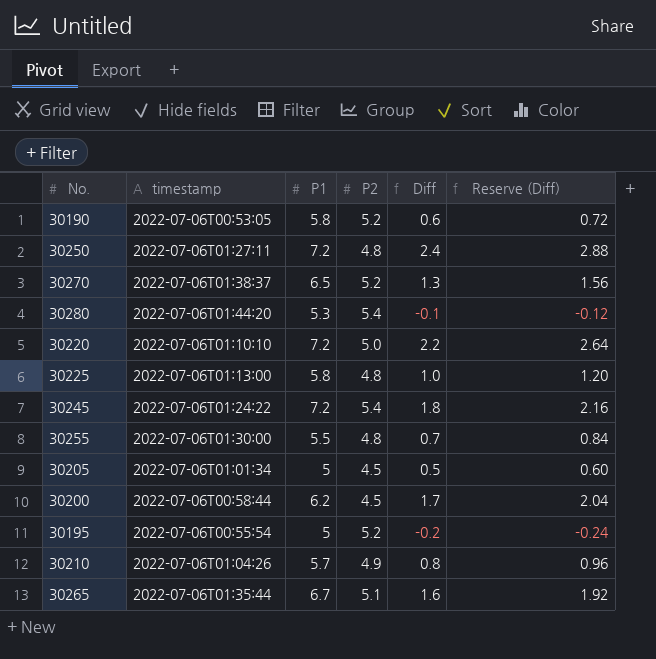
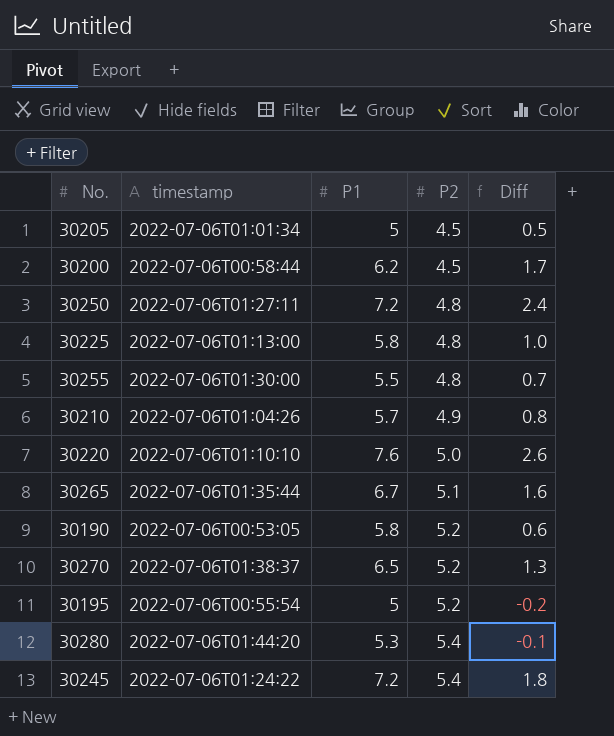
row order: none -> P2 ascending
column Reserve (Diff) | formula: [Diff] * 1.2 -> none
30220 | P1: 7.2 -> 7.6
30220 | Diff: 2.2 -> 2.6

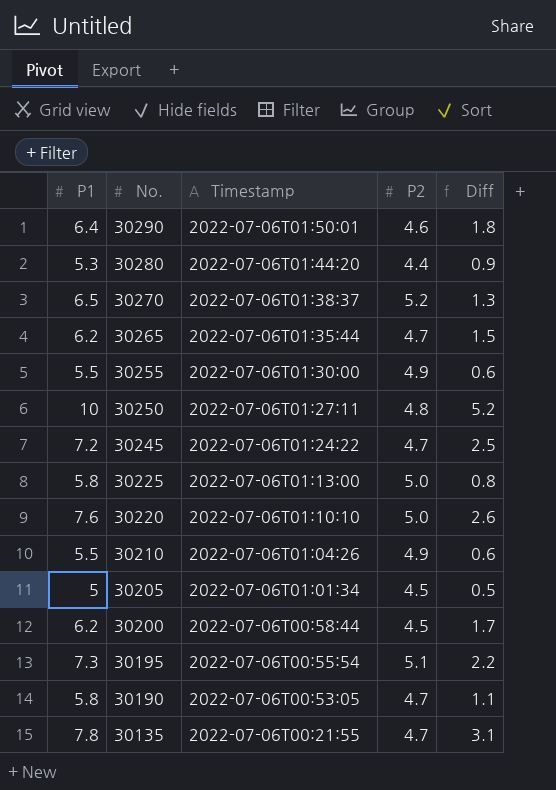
row order: P2 ascending -> No. descending
column P1 | position: 3 -> 1
column name: timestamp -> Timestamp
row 30290: none -> 6.4 | 2022-07-06T01:50:01 | 4.6 | 1.8
30280 | P2: 5.4 -> 4.4
30280 | Diff: -0.1 -> 0.9
30265 | P1: 6.7 -> 6.2
30265 | P2: 5.1 -> 4.7
30265 | Diff: 1.6 -> 1.5
30255 | P2: 4.8 -> 4.9
30255 | Diff: 0.7 -> 0.6
30250 | P1: 7.2 -> 10
30250 | Diff: 2.4 -> 5.2
30245 | P2: 5.4 -> 4.7
30245 | Diff: 1.8 -> 2.5
30225 | P2: 4.8 -> 5.0
30225 | Diff: 1.0 -> 0.8
30210 | P1: 5.7 -> 5.5
30210 | Diff: 0.8 -> 0.6
30195 | P1: 5 -> 7.3
30195 | P2: 5.2 -> 5.1
30195 | Diff: -0.2 -> 2.2
30190 | P2: 5.2 -> 4.7
30190 | Diff: 0.6 -> 1.1
row 30135: none -> 7.8 | 2022-07-06T00:21:55 | 4.7 | 3.1

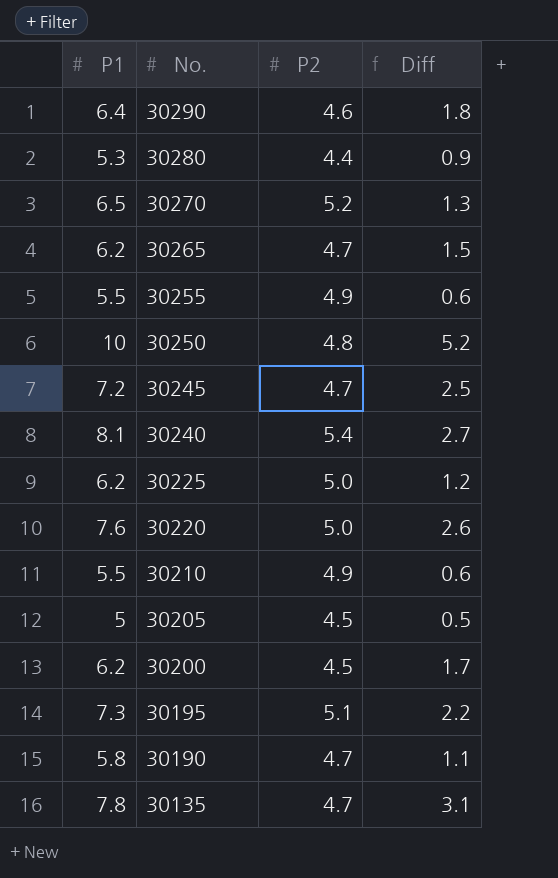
column Timestamp | position: 3 -> none
row 30240: none -> 8.1 | 5.4 | 2.7
30225 | P1: 5.8 -> 6.2
30225 | Diff: 0.8 -> 1.2

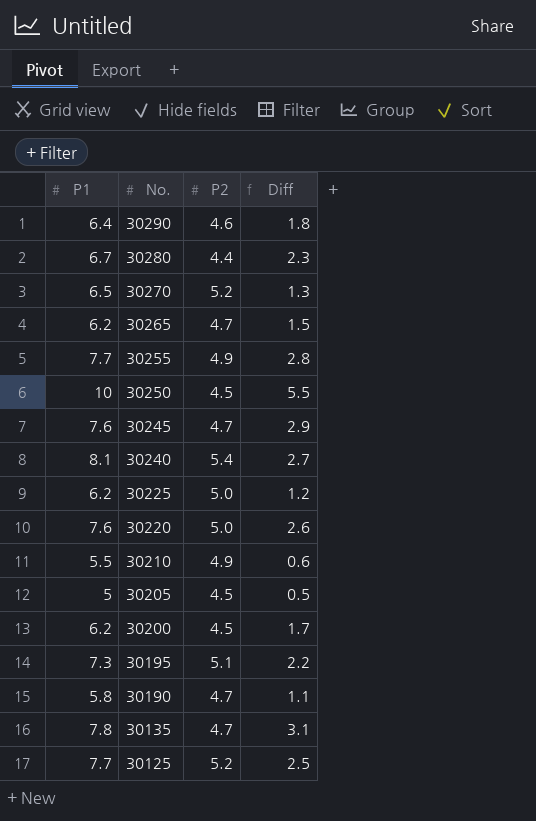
30280 | P1: 5.3 -> 6.7
30280 | Diff: 0.9 -> 2.3
30255 | P1: 5.5 -> 7.7
30255 | Diff: 0.6 -> 2.8
30250 | P2: 4.8 -> 4.5
30250 | Diff: 5.2 -> 5.5
30245 | P1: 7.2 -> 7.6
30245 | Diff: 2.5 -> 2.9
row 30125: none -> 7.7 | 5.2 | 2.5

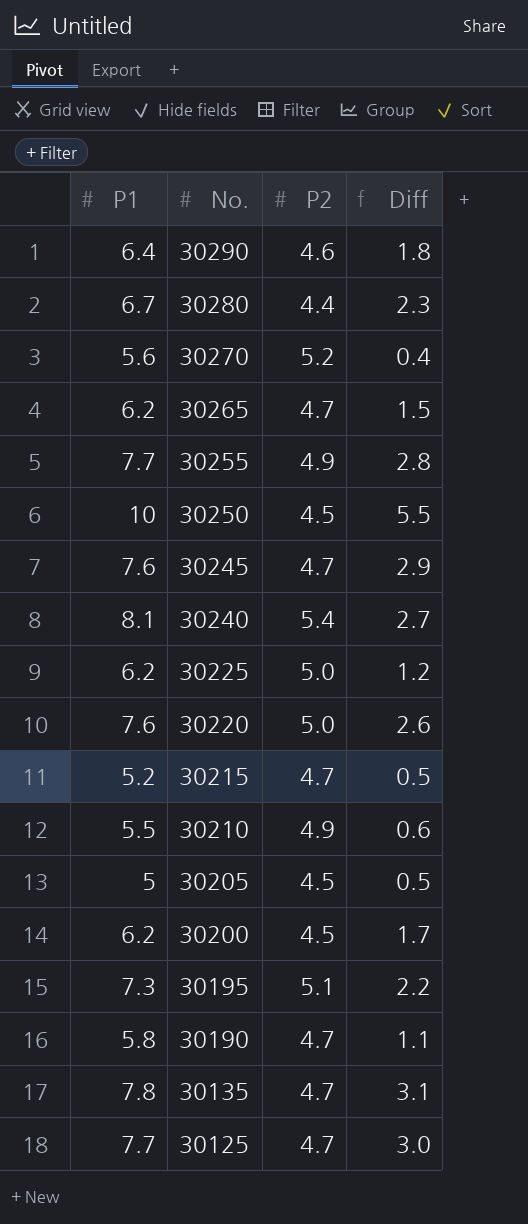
30270 | P1: 6.5 -> 5.6
30270 | Diff: 1.3 -> 0.4
row 30215: none -> 5.2 | 4.7 | 0.5
30125 | P2: 5.2 -> 4.7
30125 | Diff: 2.5 -> 3.0

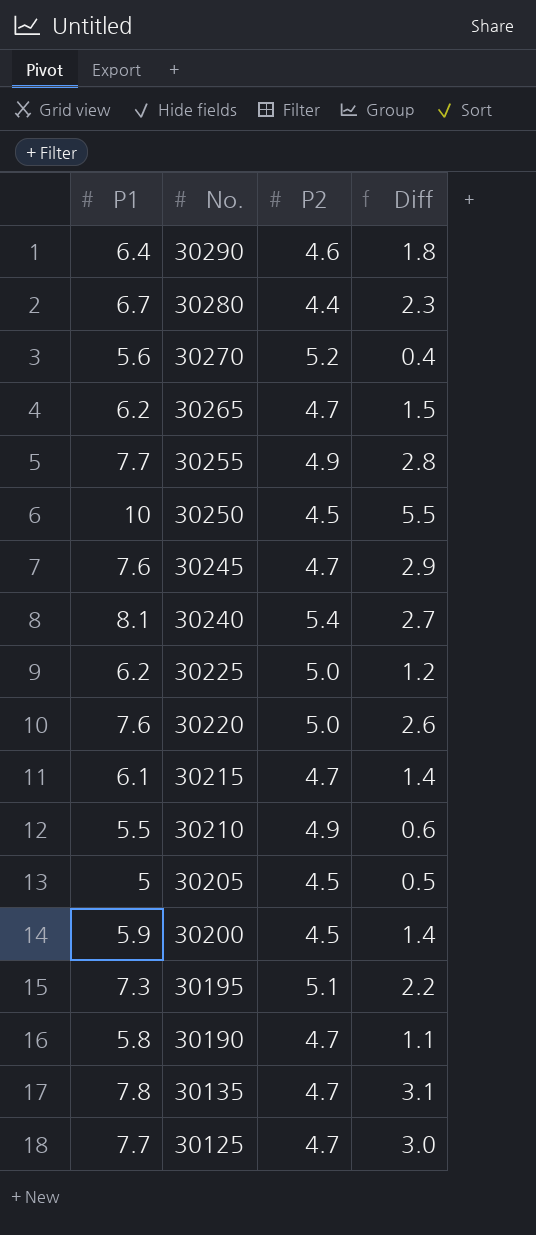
30215 | P1: 5.2 -> 6.1
30215 | Diff: 0.5 -> 1.4
30200 | P1: 6.2 -> 5.9
30200 | Diff: 1.7 -> 1.4

